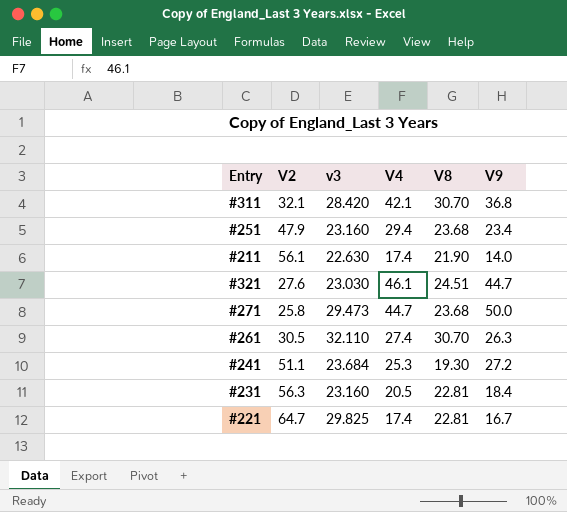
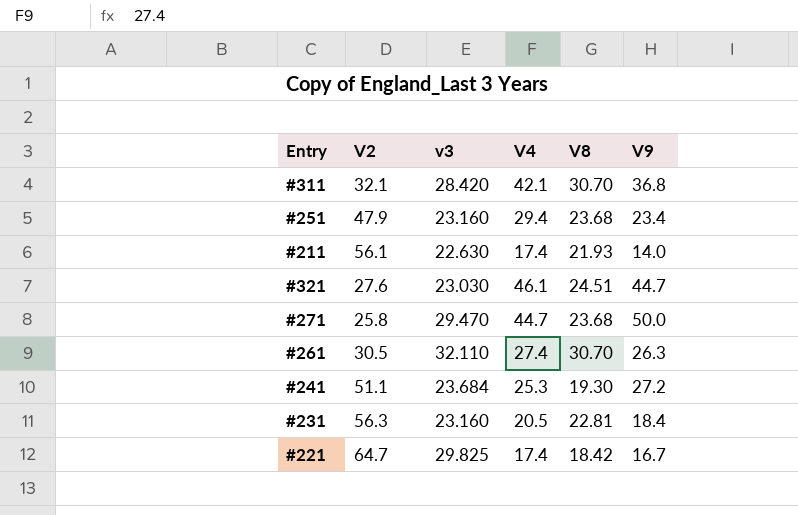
#211 | V8: 21.90 -> 21.93
#271 | v3: 29.473 -> 29.470
#221 | V8: 22.81 -> 18.42

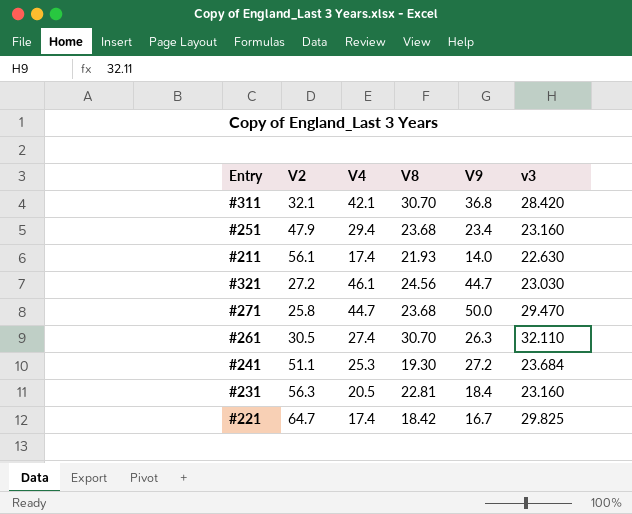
column v3 | position: 3 -> 6
#321 | V2: 27.6 -> 27.2
#321 | V8: 24.51 -> 24.56

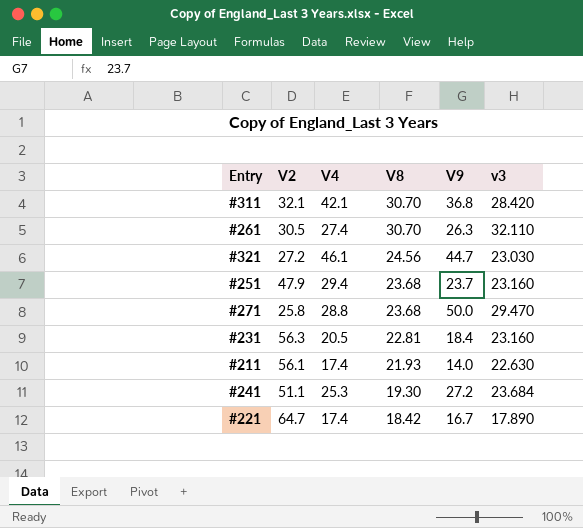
row order: none -> V8 descending
#251 | V9: 23.4 -> 23.7
#271 | V4: 44.7 -> 28.8
#221 | v3: 29.825 -> 17.890

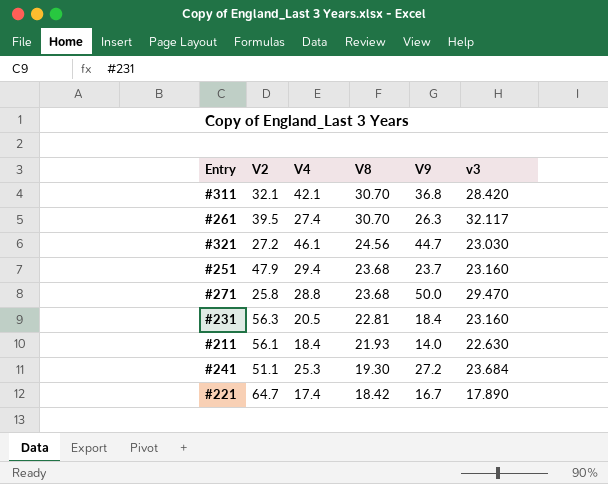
#261 | V2: 30.5 -> 39.5
#261 | v3: 32.110 -> 32.117
#211 | V4: 17.4 -> 18.4

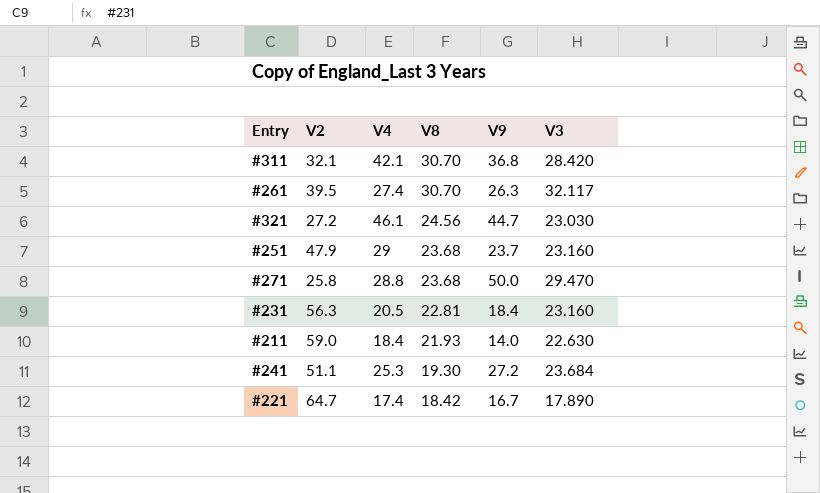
column name: v3 -> V3
#251 | V4: 29.4 -> 29
#211 | V2: 56.1 -> 59.0

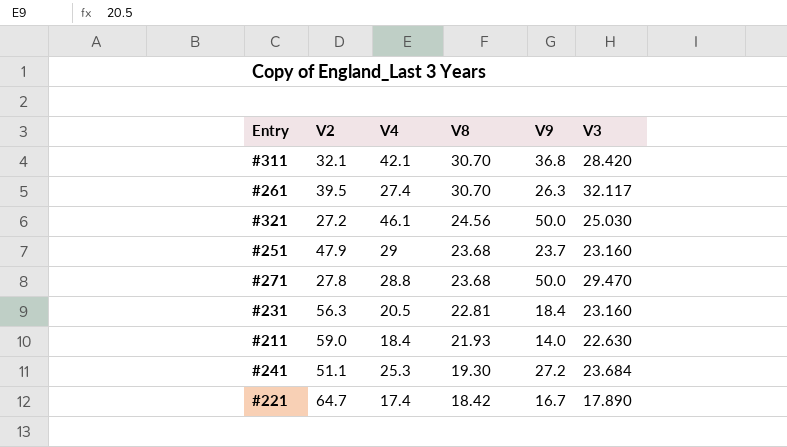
#321 | V9: 44.7 -> 50.0
#321 | V3: 23.030 -> 25.030
#271 | V2: 25.8 -> 27.8

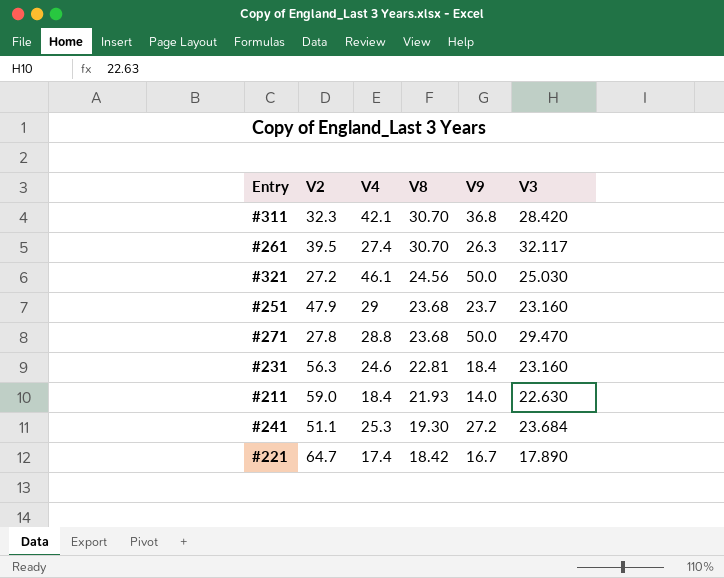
#311 | V2: 32.1 -> 32.3
#231 | V4: 20.5 -> 24.6

